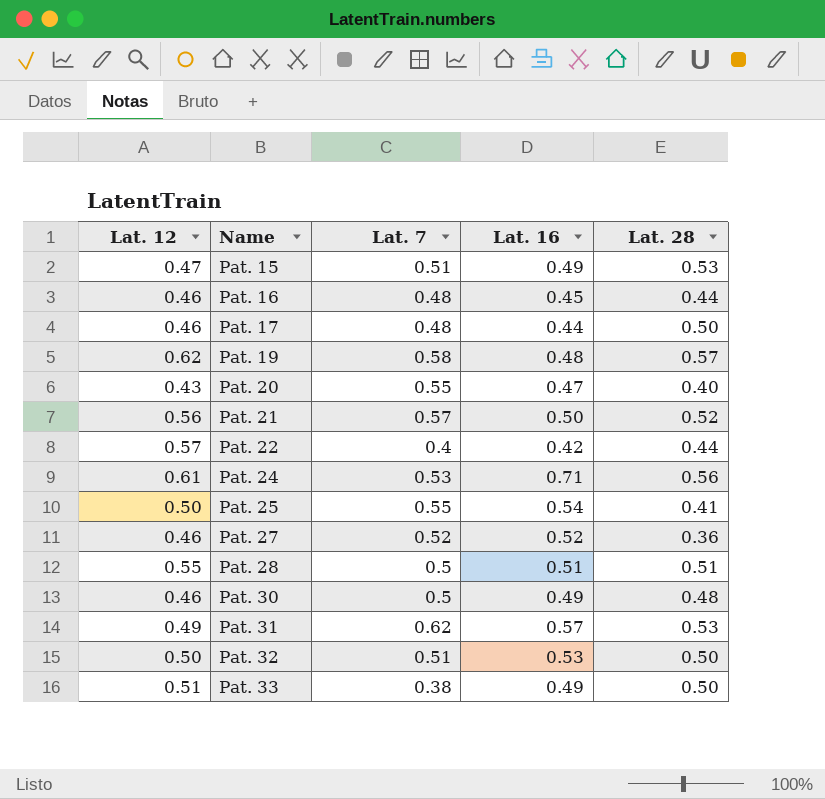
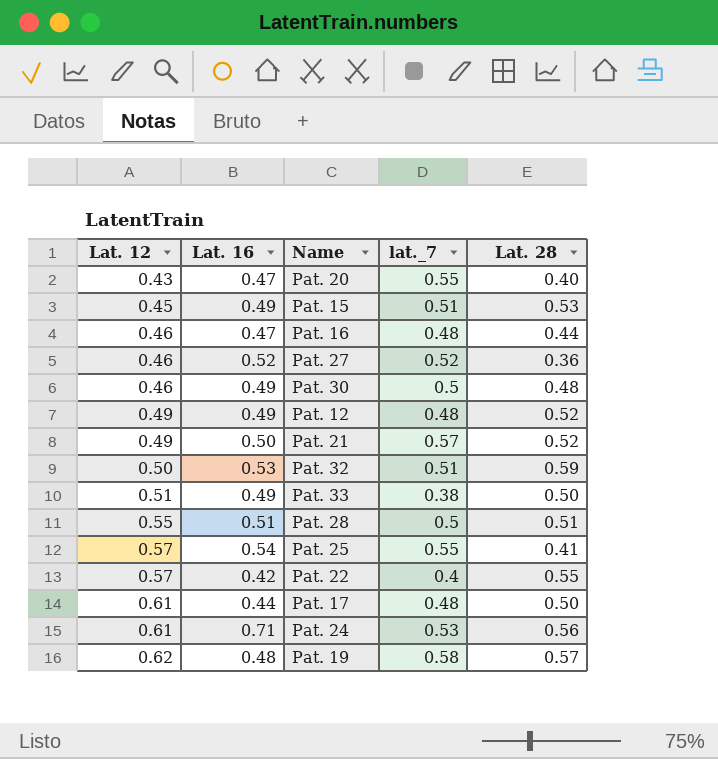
row order: Name ascending -> Lat. 12 ascending
column Lat. 16 | position: 4 -> 2
column name: Lat. 7 -> lat._7
row Pat. 31: 0.49 | 0.62 | 0.57 | 0.53 -> none
Pat. 15 | Lat. 12: 0.47 -> 0.45
Pat. 16 | Lat. 16: 0.45 -> 0.47
row Pat. 12: none -> 0.49 | 0.49 | 0.48 | 0.52
Pat. 21 | Lat. 12: 0.56 -> 0.49
Pat. 32 | Lat. 28: 0.50 -> 0.59
Pat. 25 | Lat. 12: 0.50 -> 0.57
Pat. 22 | Lat. 28: 0.44 -> 0.55
Pat. 17 | Lat. 12: 0.46 -> 0.61

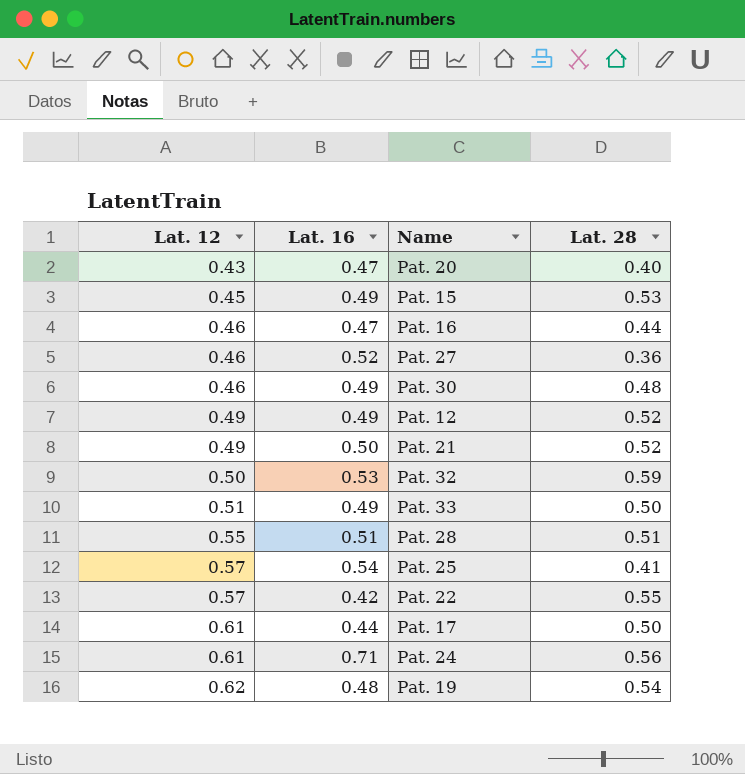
column lat._7 | position: 4 -> none
Pat. 19 | Lat. 28: 0.57 -> 0.54

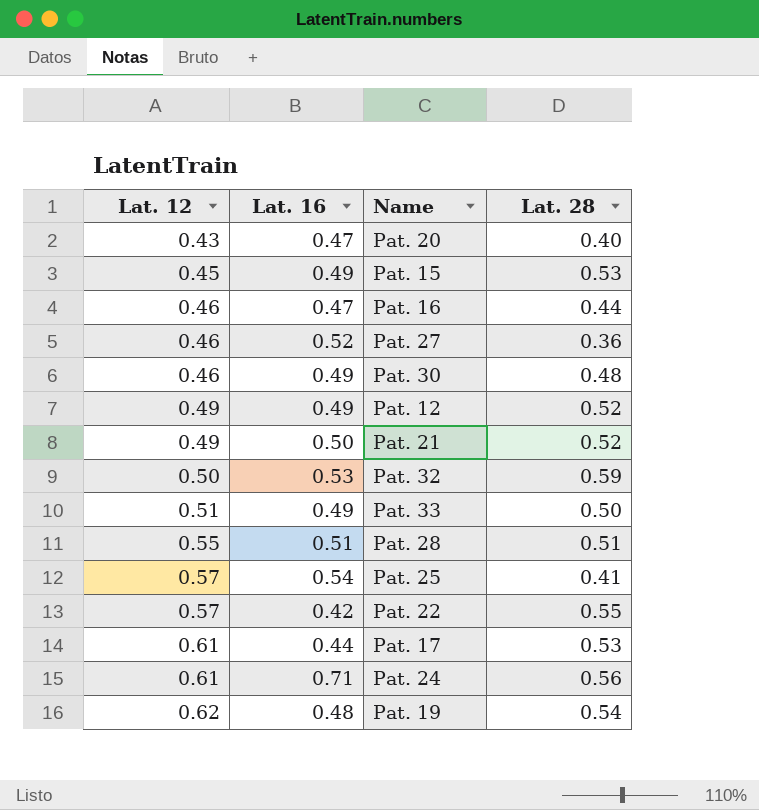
Pat. 17 | Lat. 28: 0.50 -> 0.53

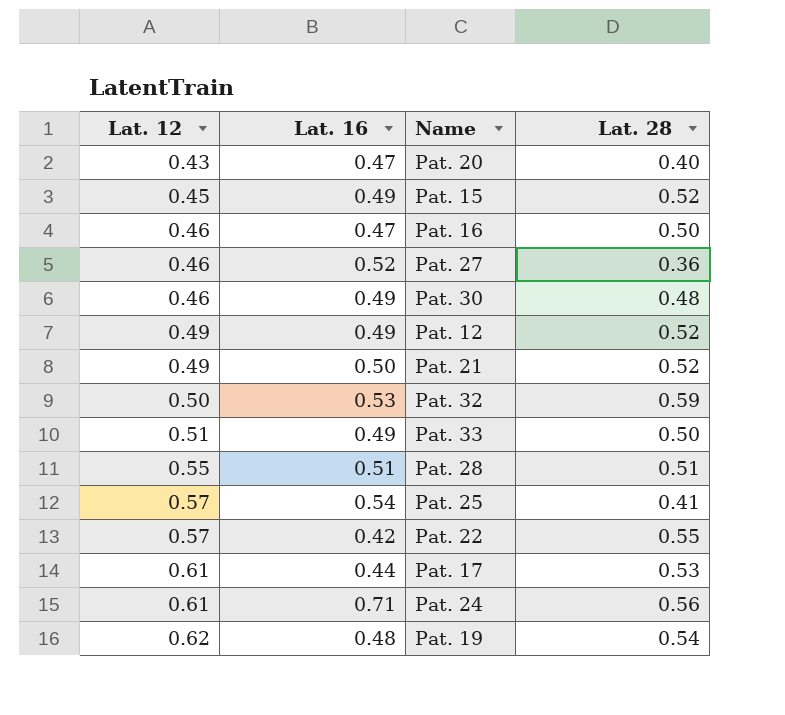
Pat. 15 | Lat. 28: 0.53 -> 0.52
Pat. 16 | Lat. 28: 0.44 -> 0.50

